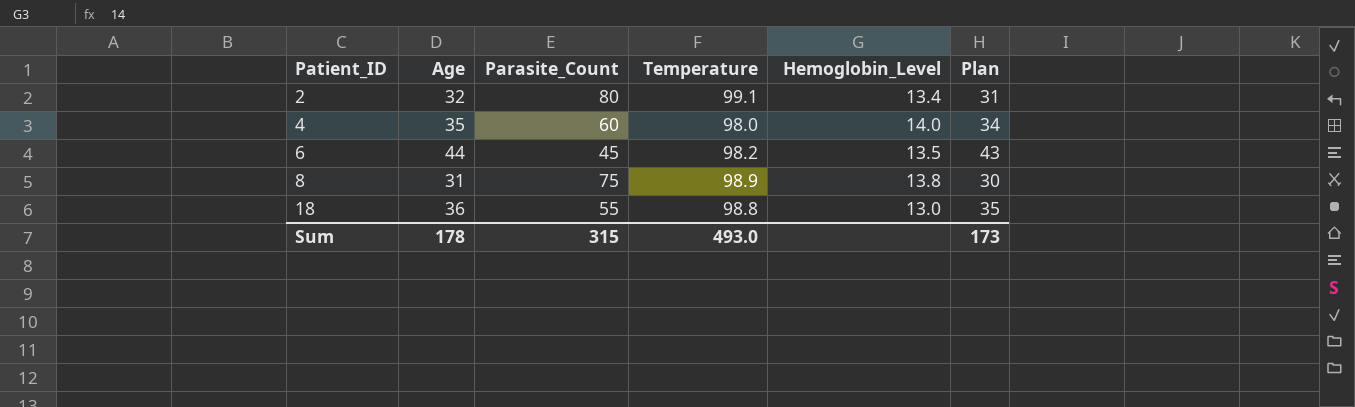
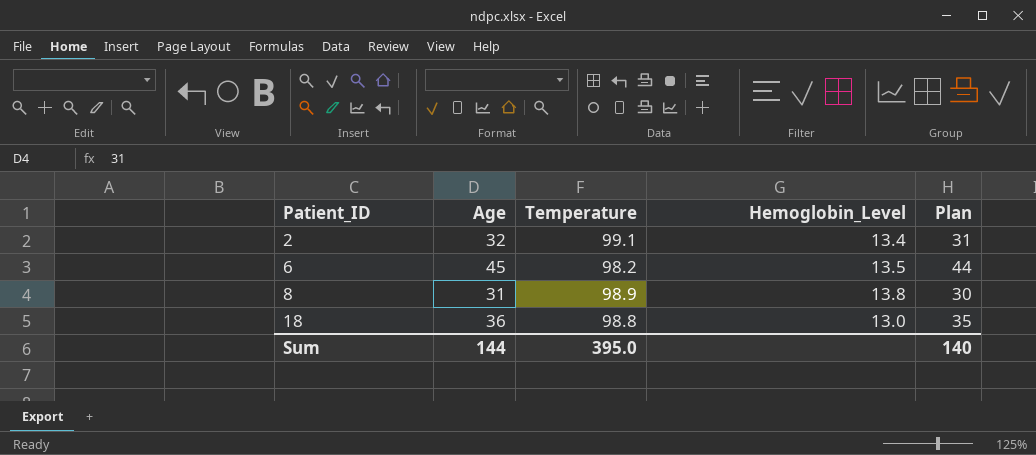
column Parasite_Count | position: 3 -> none
row 4: 35 | 60 | 98.0 | 14.0 | 34 -> none
6 | Age: 44 -> 45
6 | Plan: 43 -> 44
Sum | Age: 178 -> 144
Sum | Temperature: 493.0 -> 395.0
Sum | Plan: 173 -> 140

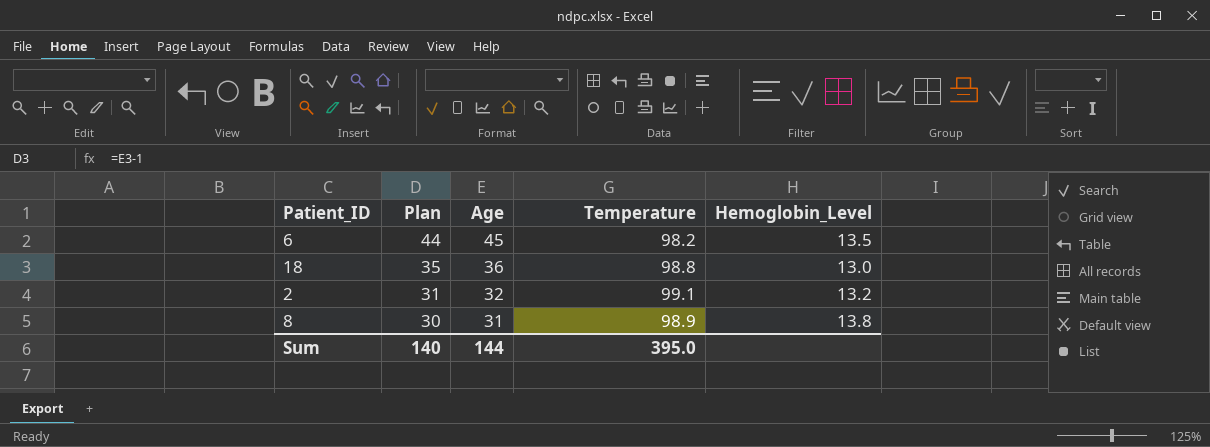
row order: Patient_ID ascending -> Plan descending
column Plan | position: 5 -> 2
2 | Hemoglobin_Level: 13.4 -> 13.2

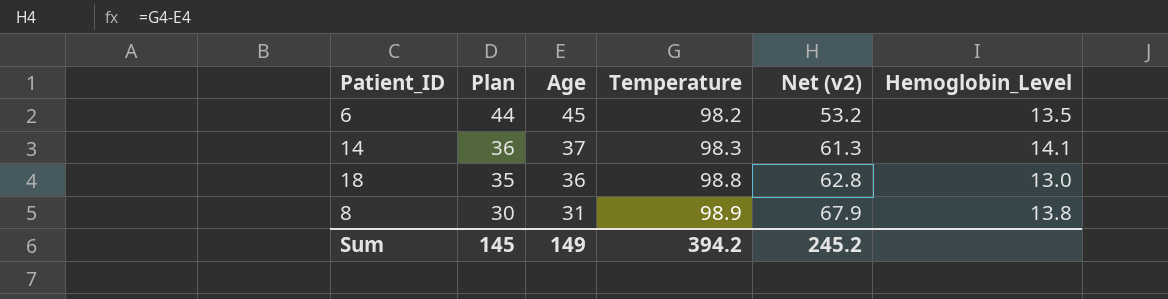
column Net (v2) | formula: none -> [Temperature] - [Age]
row 2: 31 | 32 | 99.1 | 13.2 -> none
row 14: none -> 36 | 37 | 98.3 | 61.3 | 14.1
Sum | Plan: 140 -> 145
Sum | Age: 144 -> 149
Sum | Temperature: 395.0 -> 394.2

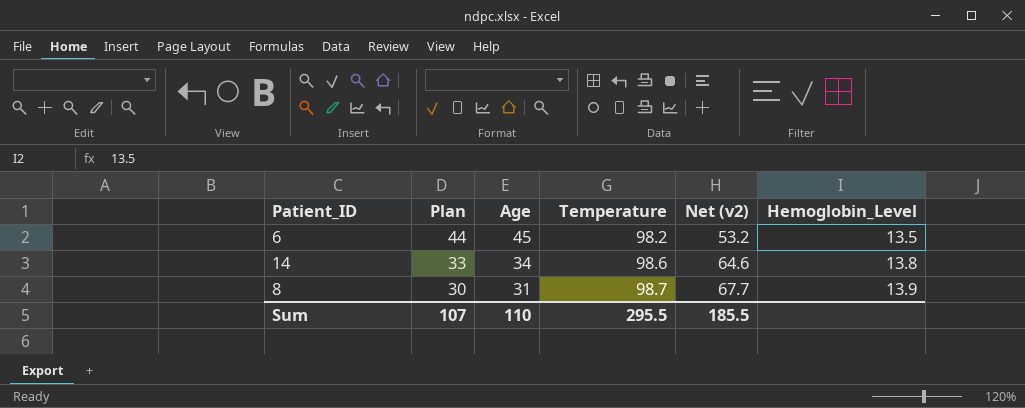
row 18: 35 | 36 | 98.8 | 62.8 | 13.0 -> none
14 | Plan: 36 -> 33
14 | Age: 37 -> 34
14 | Temperature: 98.3 -> 98.6
14 | Net (v2): 61.3 -> 64.6
14 | Hemoglobin_Level: 14.1 -> 13.8
8 | Temperature: 98.9 -> 98.7
8 | Net (v2): 67.9 -> 67.7
8 | Hemoglobin_Level: 13.8 -> 13.9
Sum | Plan: 145 -> 107
Sum | Age: 149 -> 110
Sum | Temperature: 394.2 -> 295.5
Sum | Net (v2): 245.2 -> 185.5

